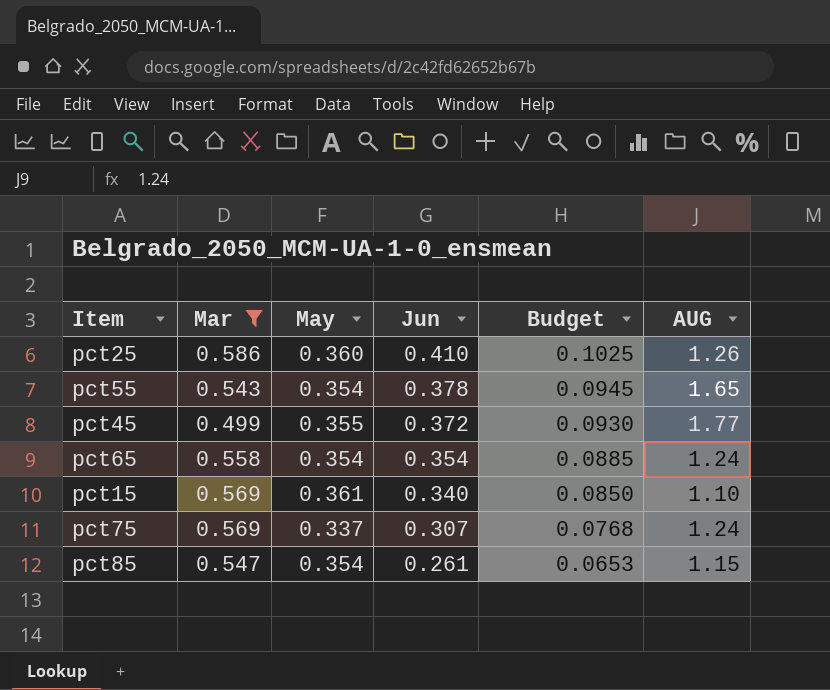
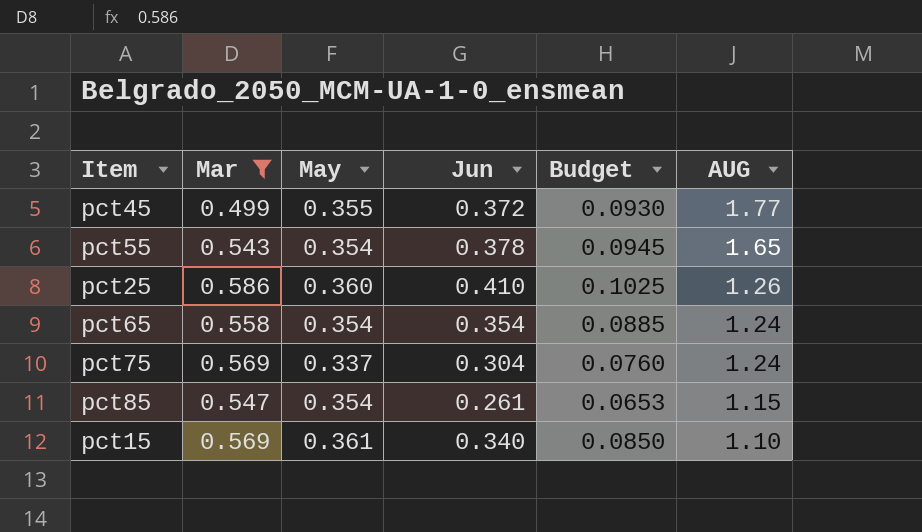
row order: Jun descending -> AUG descending
pct75 | Jun: 0.307 -> 0.304
pct75 | Budget: 0.0768 -> 0.0760

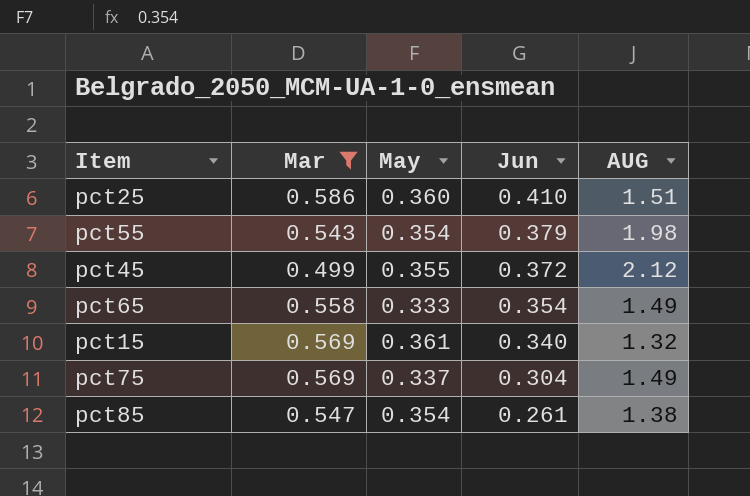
row order: AUG descending -> Jun descending
column Budget | formula: [Jun] * 0.25 -> none
pct25 | AUG: 1.26 -> 1.51
pct55 | Jun: 0.378 -> 0.379
pct55 | AUG: 1.65 -> 1.98
pct45 | AUG: 1.77 -> 2.12
pct65 | May: 0.354 -> 0.333
pct65 | AUG: 1.24 -> 1.49
pct15 | AUG: 1.10 -> 1.32
pct75 | AUG: 1.24 -> 1.49
pct85 | AUG: 1.15 -> 1.38

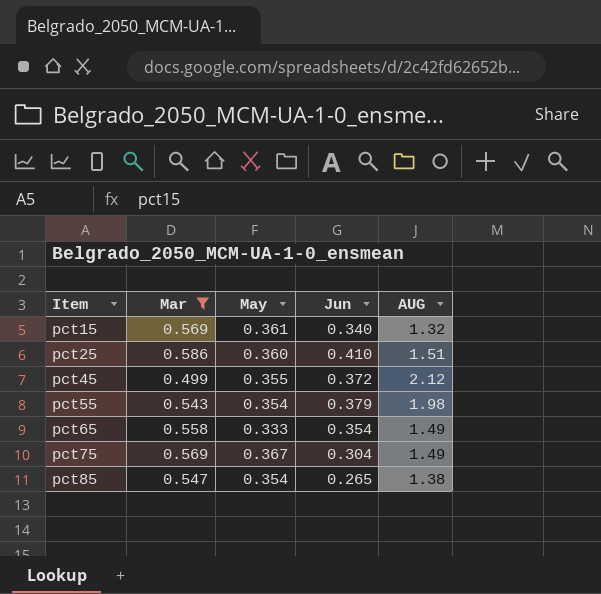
row order: Jun descending -> Item ascending
pct75 | May: 0.337 -> 0.367
pct85 | Jun: 0.261 -> 0.265

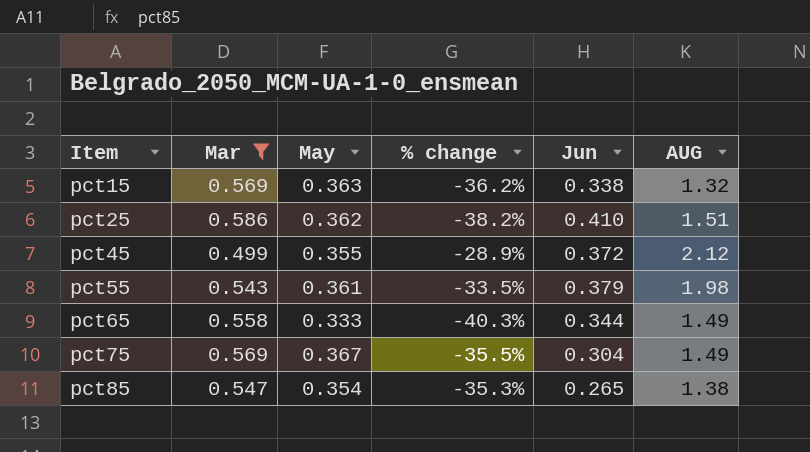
column % change | formula: none -> ([May] - [Mar]) / [Mar]
pct15 | May: 0.361 -> 0.363
pct15 | Jun: 0.340 -> 0.338
pct25 | May: 0.360 -> 0.362
pct55 | May: 0.354 -> 0.361
pct65 | Jun: 0.354 -> 0.344

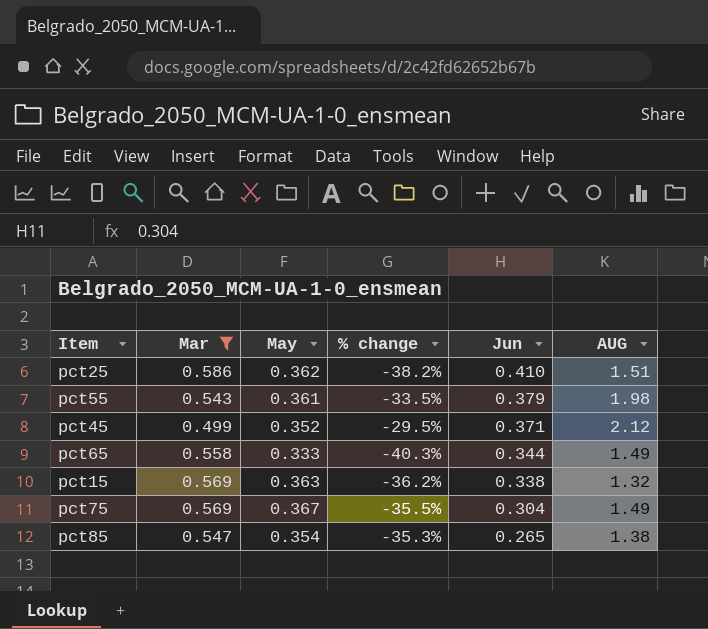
row order: Item ascending -> Jun descending
pct45 | May: 0.355 -> 0.352
pct45 | % change: -28.9% -> -29.5%
pct45 | Jun: 0.372 -> 0.371

